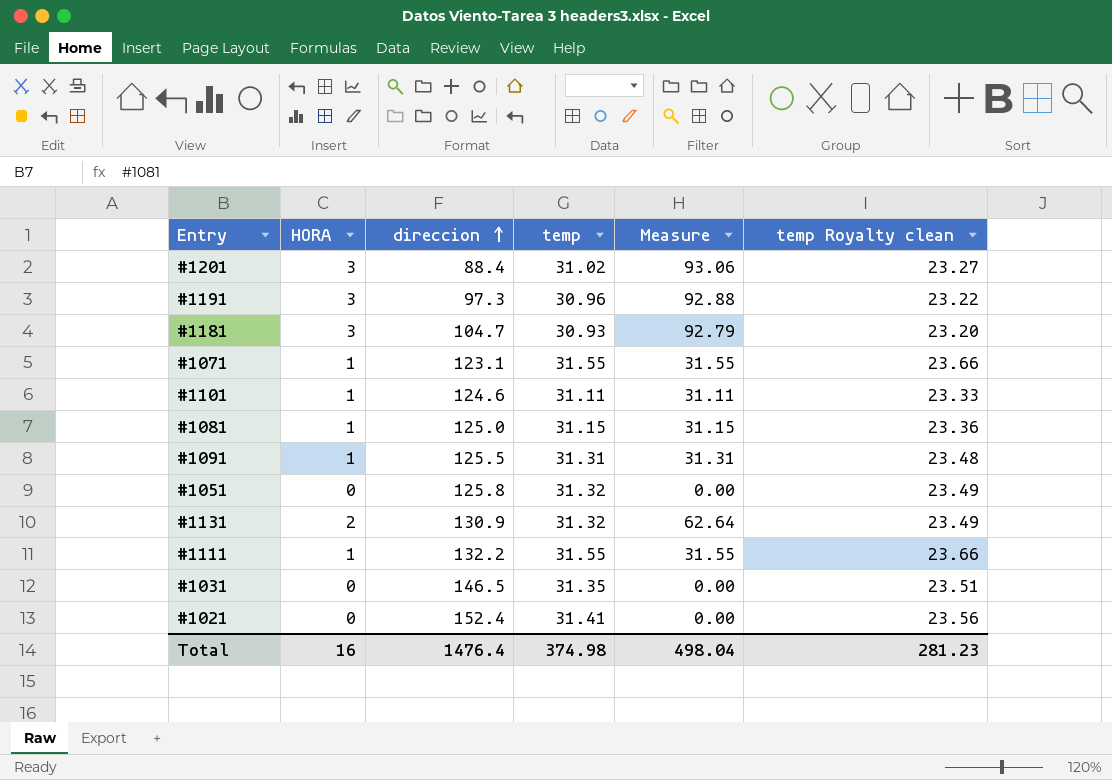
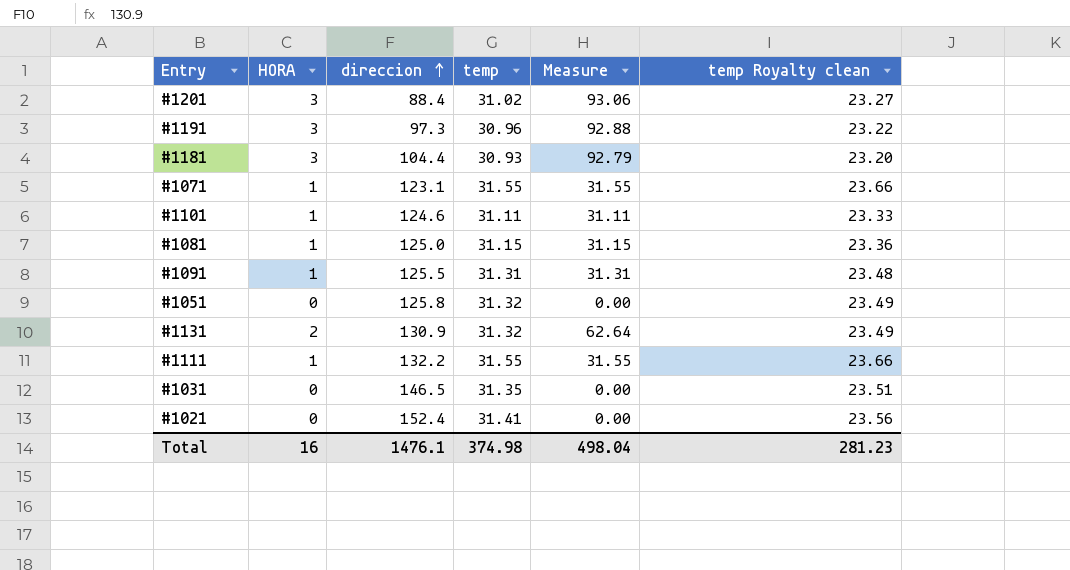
#1181 | direccion: 104.7 -> 104.4
Total | direccion: 1476.4 -> 1476.1

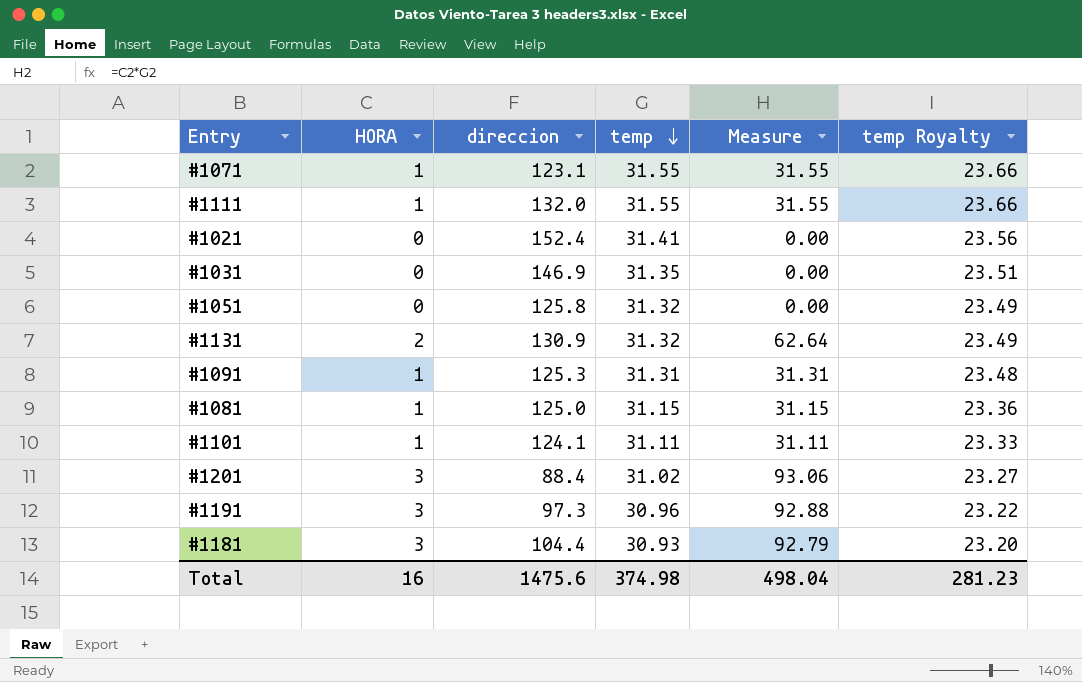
row order: direccion ascending -> temp descending
column name: temp Royalty clean -> temp Royalty
#1111 | direccion: 132.2 -> 132.0
#1031 | direccion: 146.5 -> 146.9
#1091 | direccion: 125.5 -> 125.3
#1101 | direccion: 124.6 -> 124.1
Total | direccion: 1476.1 -> 1475.6

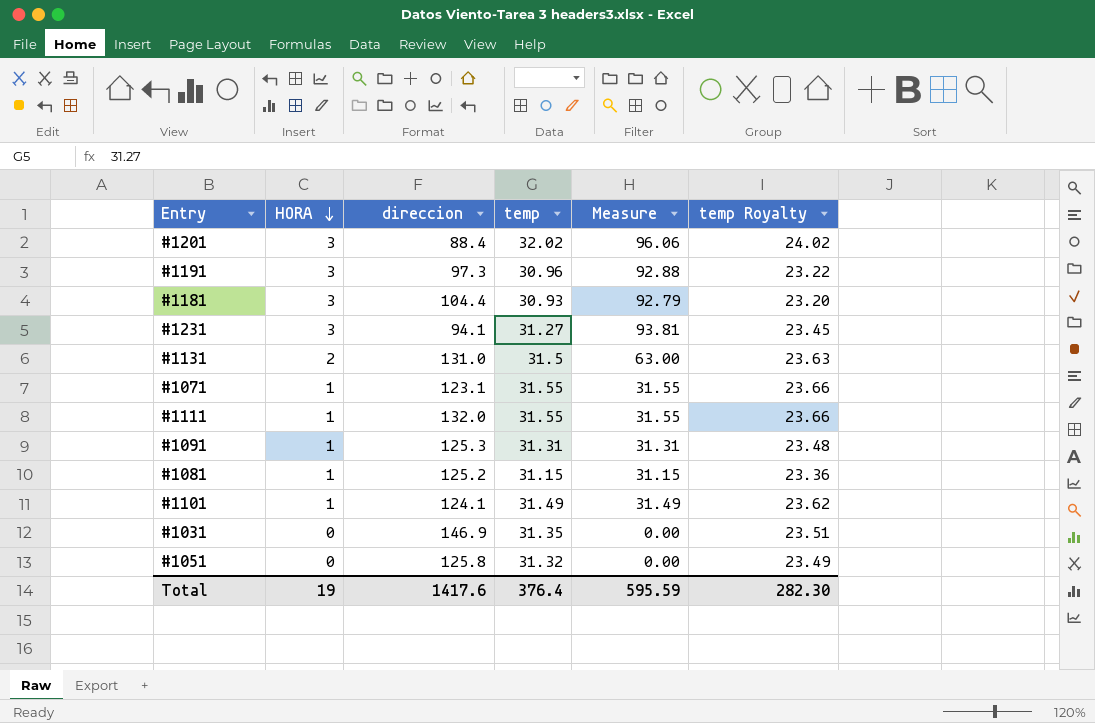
row order: temp descending -> HORA descending
row #1021: 0 | 152.4 | 31.41 | 0.00 | 23.56 -> none
#1201 | temp: 31.02 -> 32.02
#1201 | Measure: 93.06 -> 96.06
#1201 | temp Royalty: 23.27 -> 24.02
row #1231: none -> 3 | 94.1 | 31.27 | 93.81 | 23.45
#1131 | direccion: 130.9 -> 131.0
#1131 | temp: 31.32 -> 31.5
#1131 | Measure: 62.64 -> 63.00
#1131 | temp Royalty: 23.49 -> 23.63
#1081 | direccion: 125.0 -> 125.2
#1101 | temp: 31.11 -> 31.49
#1101 | Measure: 31.11 -> 31.49
#1101 | temp Royalty: 23.33 -> 23.62
Total | HORA: 16 -> 19
Total | direccion: 1475.6 -> 1417.6
Total | temp: 374.98 -> 376.4
Total | Measure: 498.04 -> 595.59
Total | temp Royalty: 281.23 -> 282.30

